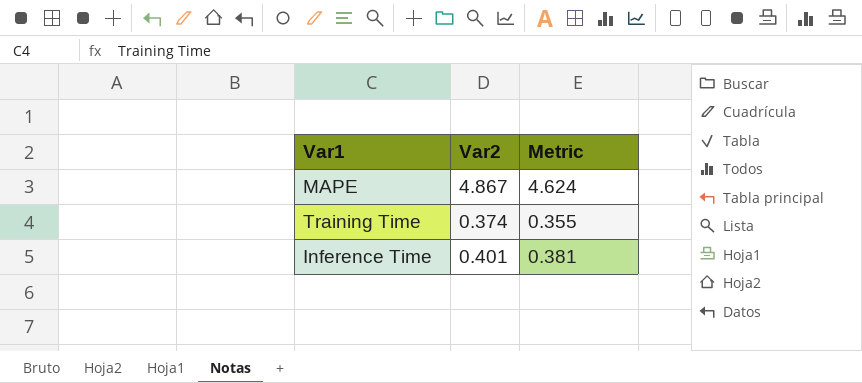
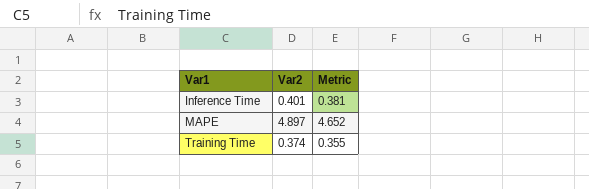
row order: none -> Var1 ascending
MAPE | Var2: 4.867 -> 4.897
MAPE | Metric: 4.624 -> 4.652

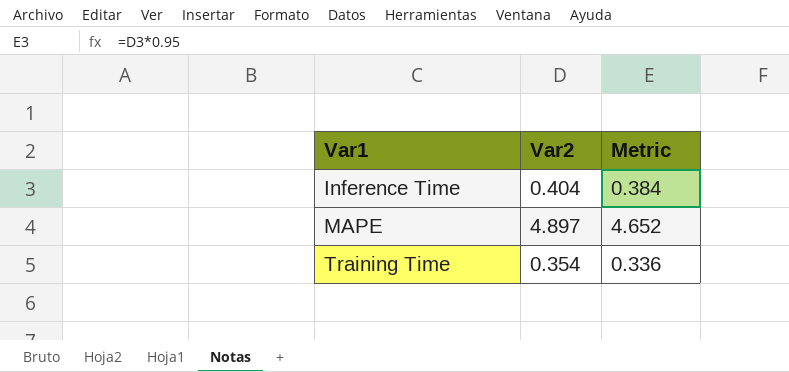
Inference Time | Var2: 0.401 -> 0.404
Inference Time | Metric: 0.381 -> 0.384
Training Time | Var2: 0.374 -> 0.354
Training Time | Metric: 0.355 -> 0.336

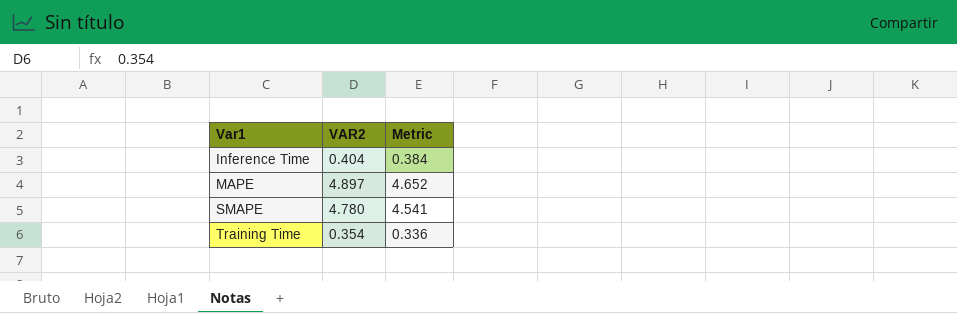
column name: Var2 -> VAR2
row SMAPE: none -> 4.780 | 4.541

